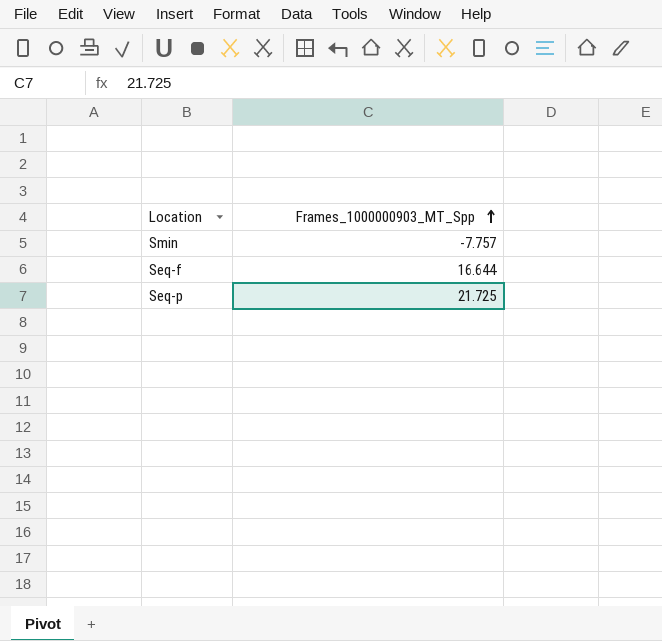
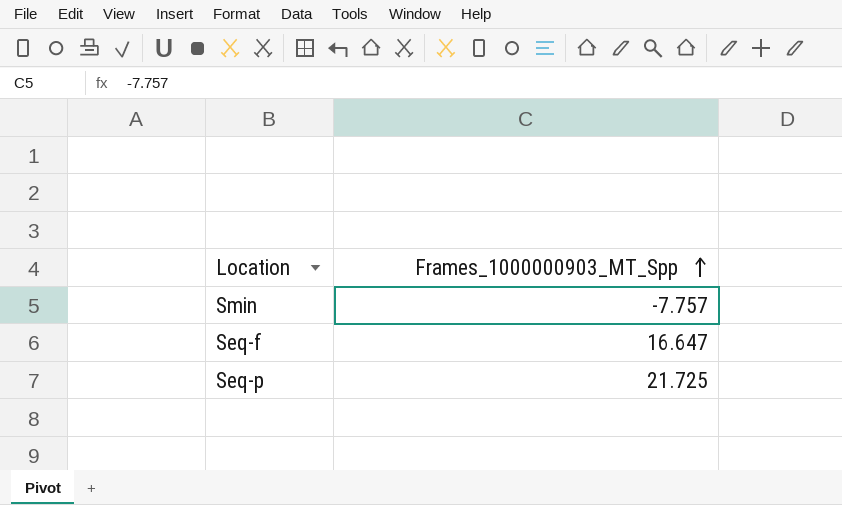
Seq-f | Frames_1000000903_MT_Spp: 16.644 -> 16.647

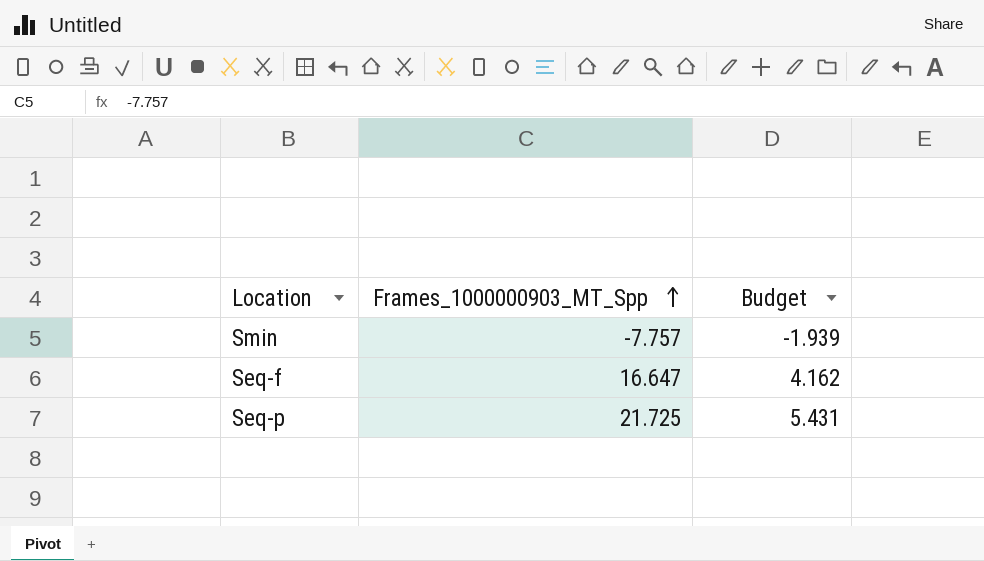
column Budget | formula: none -> [Frames_1000000903_MT_Spp] * 0.25

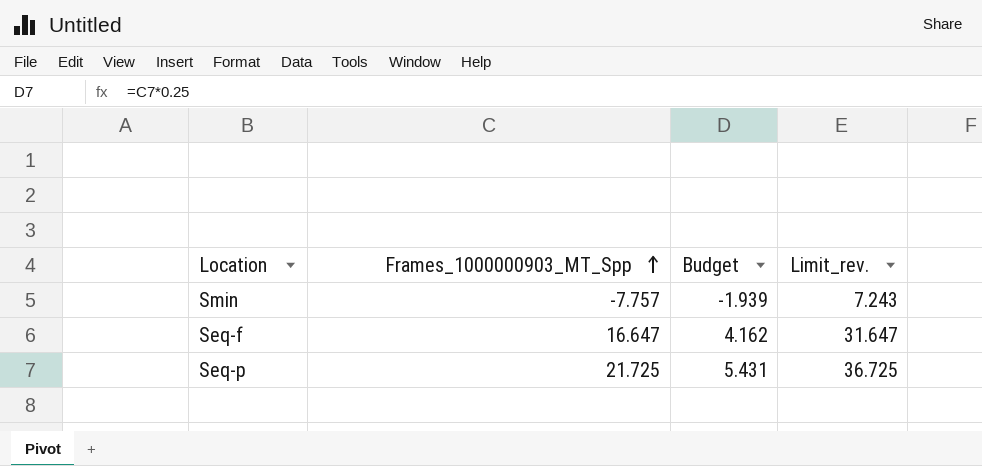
column Limit_rev. | formula: none -> [Frames_1000000903_MT_Spp] + 15

